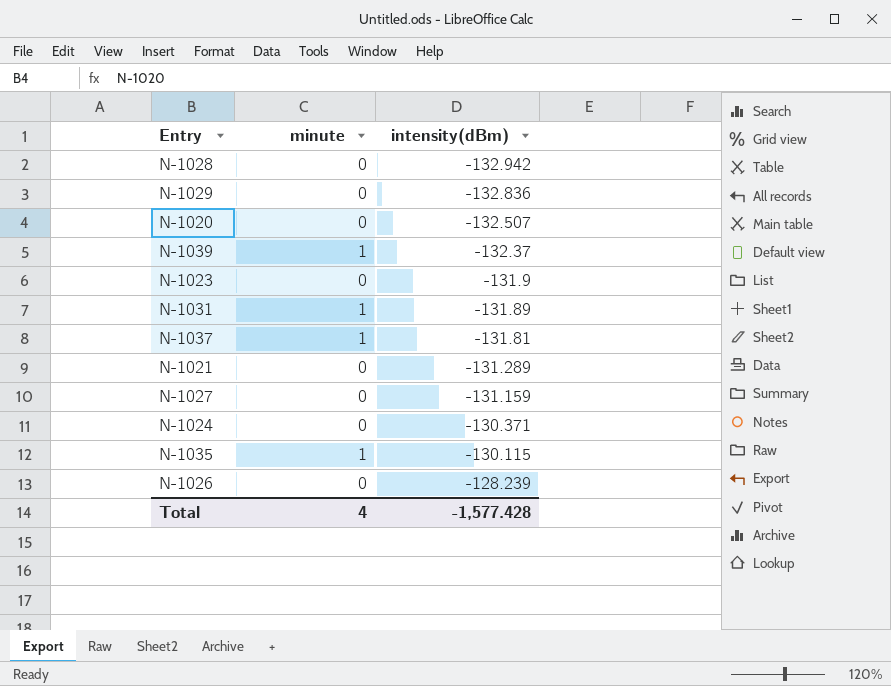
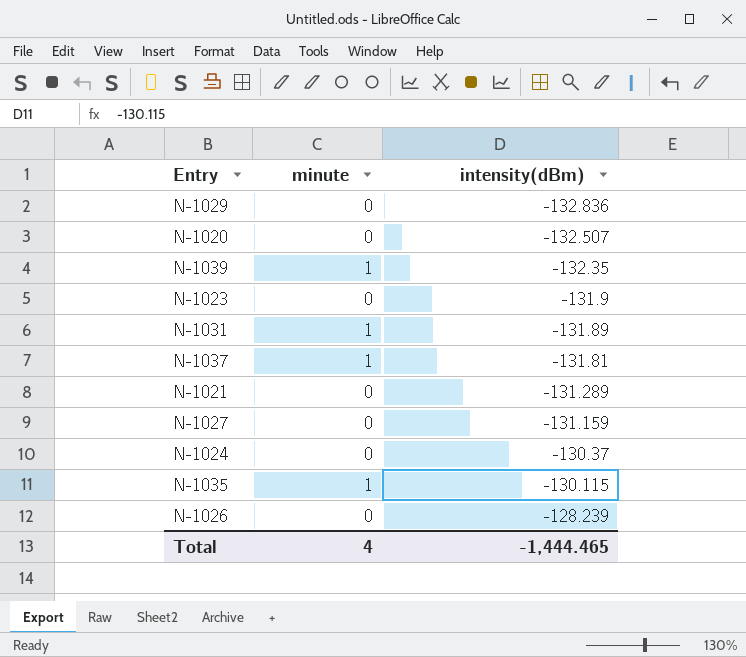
row N-1028: 0 | -132.942 -> none
N-1039 | intensity(dBm): -132.37 -> -132.35
N-1024 | intensity(dBm): -130.371 -> -130.37
Total | intensity(dBm): -1,577.428 -> -1,444.465

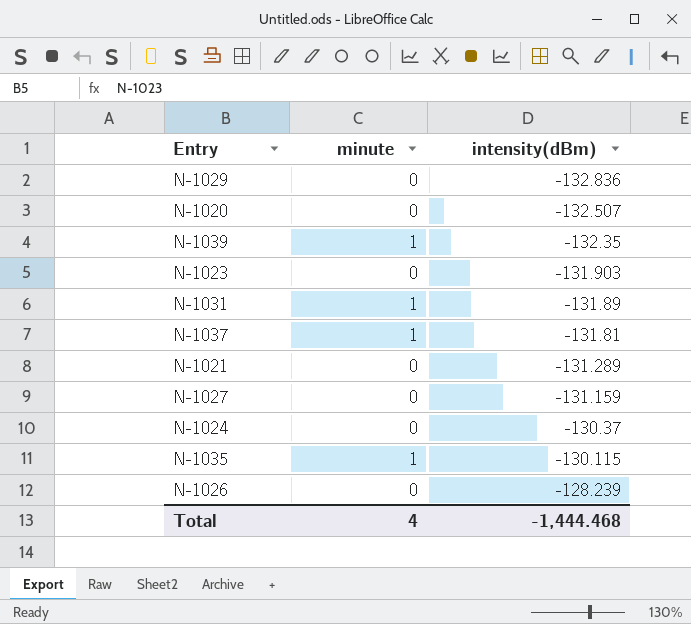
N-1023 | intensity(dBm): -131.9 -> -131.903
Total | intensity(dBm): -1,444.465 -> -1,444.468

